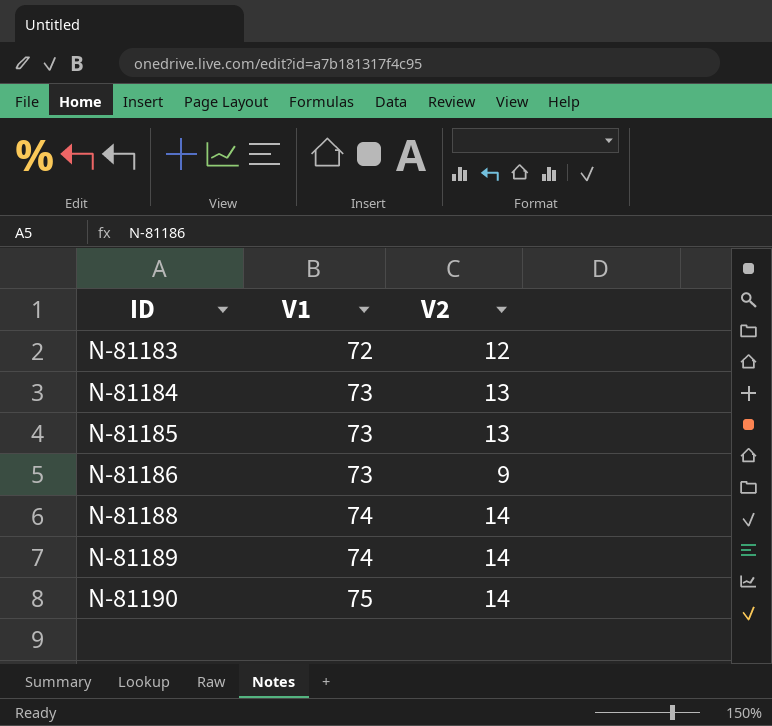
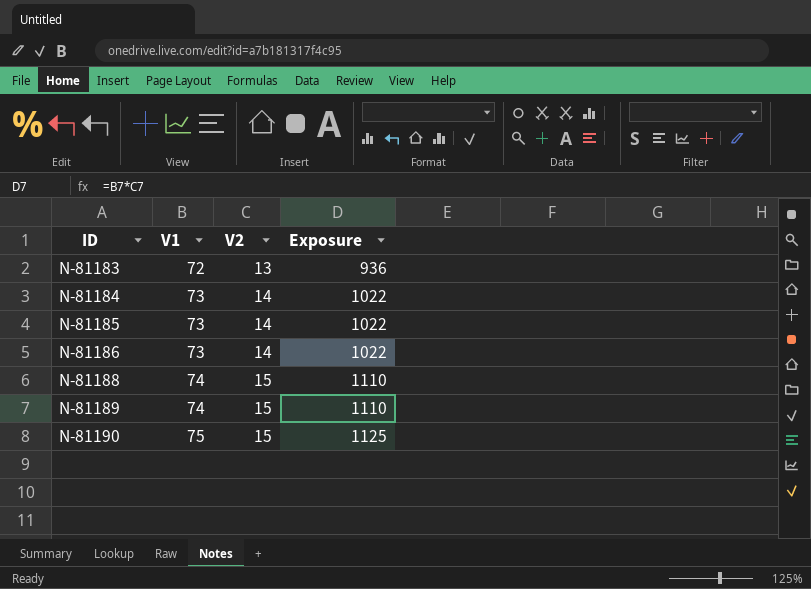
column Exposure | formula: none -> [V1] * [V2]
N-81183 | V2: 12 -> 13
N-81184 | V2: 13 -> 14
N-81185 | V2: 13 -> 14
N-81186 | V2: 9 -> 14
N-81188 | V2: 14 -> 15
N-81189 | V2: 14 -> 15
N-81190 | V2: 14 -> 15

